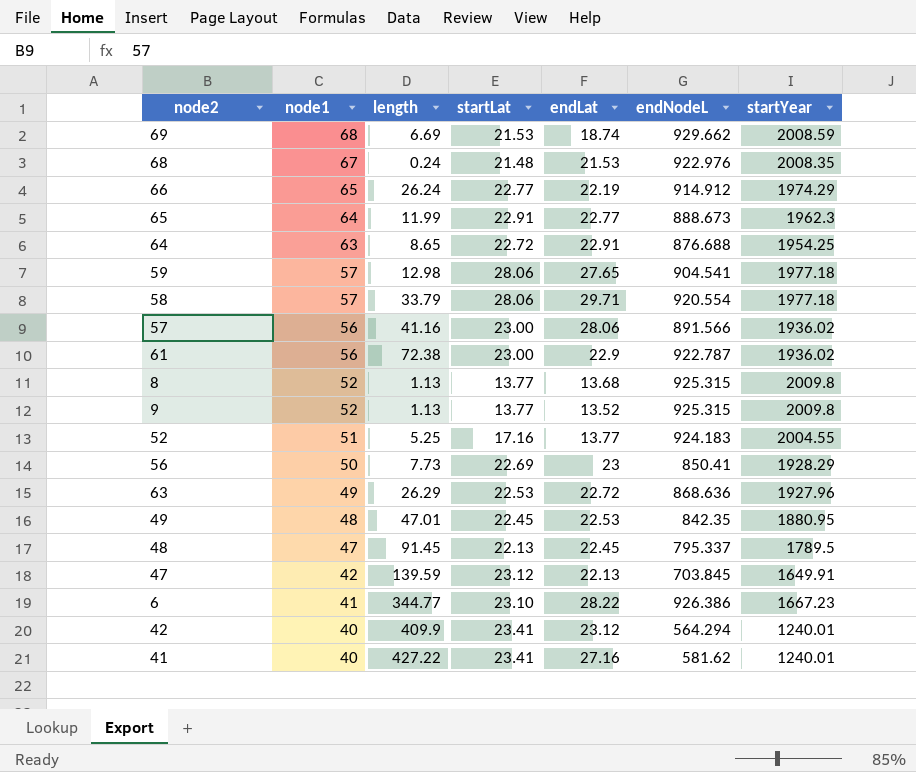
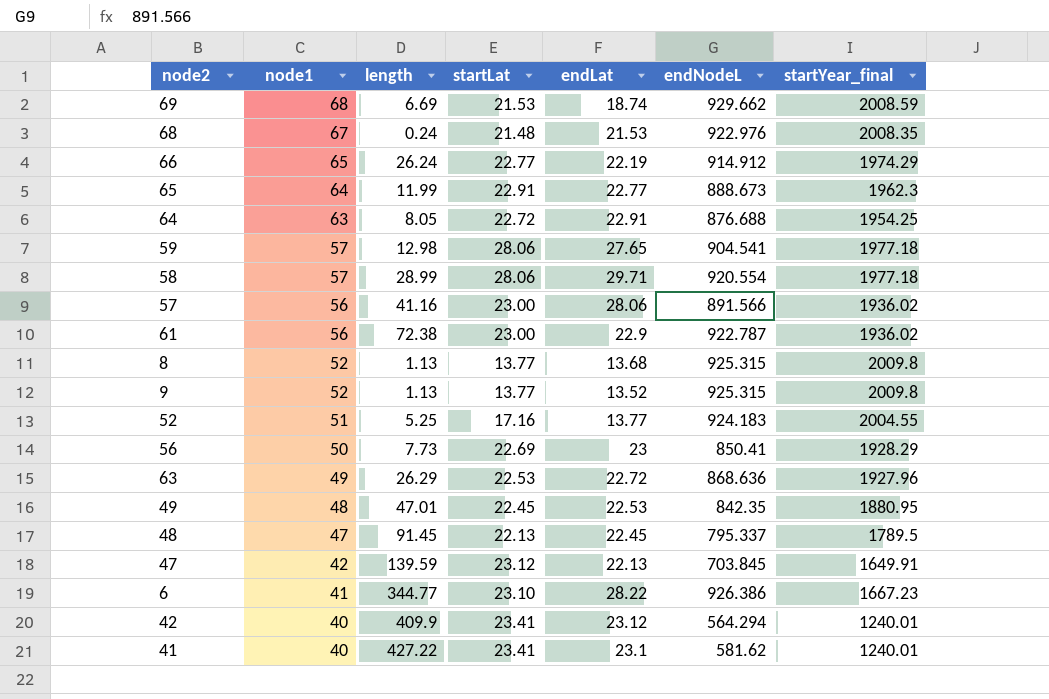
column name: startYear -> startYear_final
64 | length: 8.65 -> 8.05
58 | length: 33.79 -> 28.99
41 | endLat: 27.16 -> 23.1

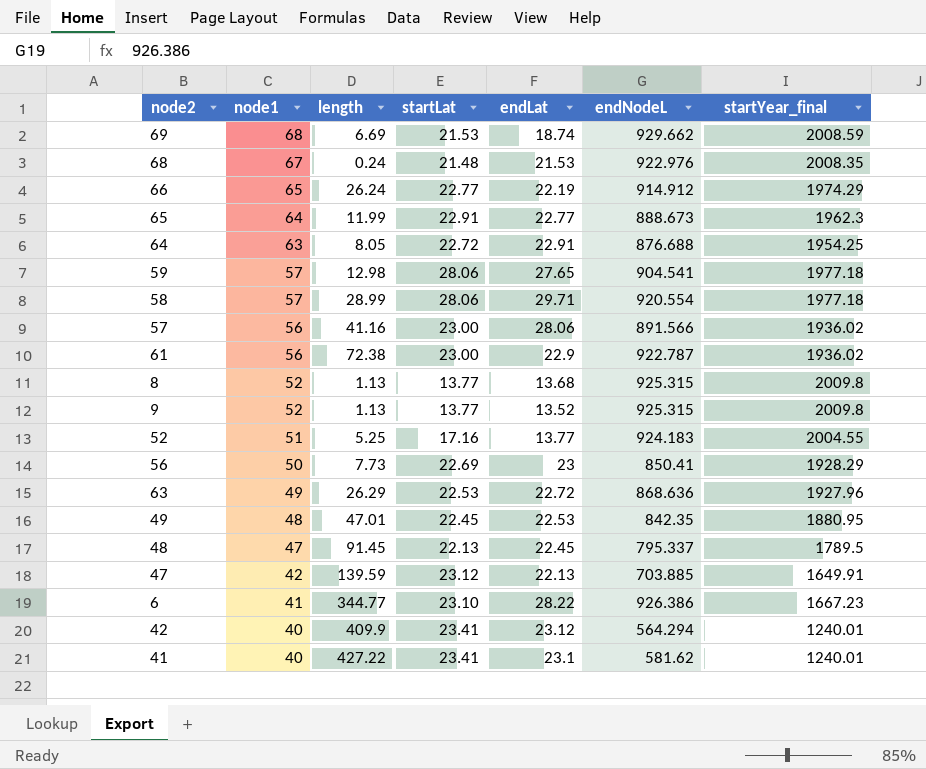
47 | endNodeL: 703.845 -> 703.885

